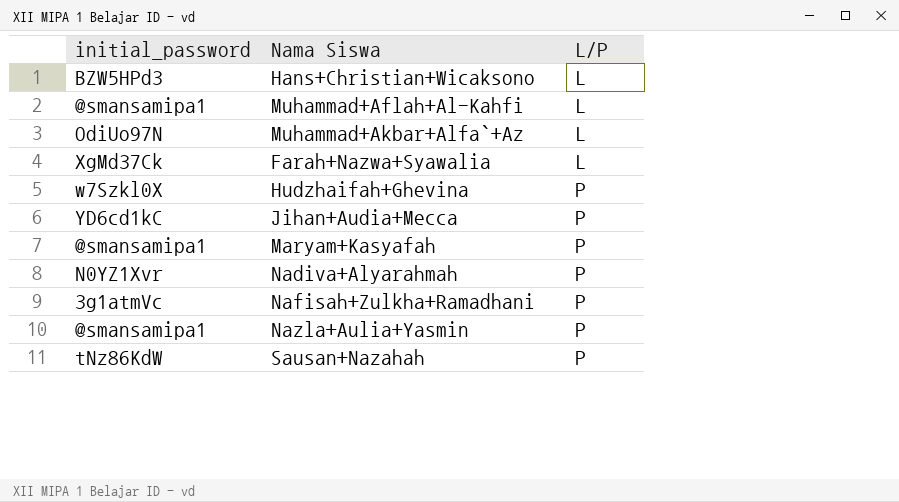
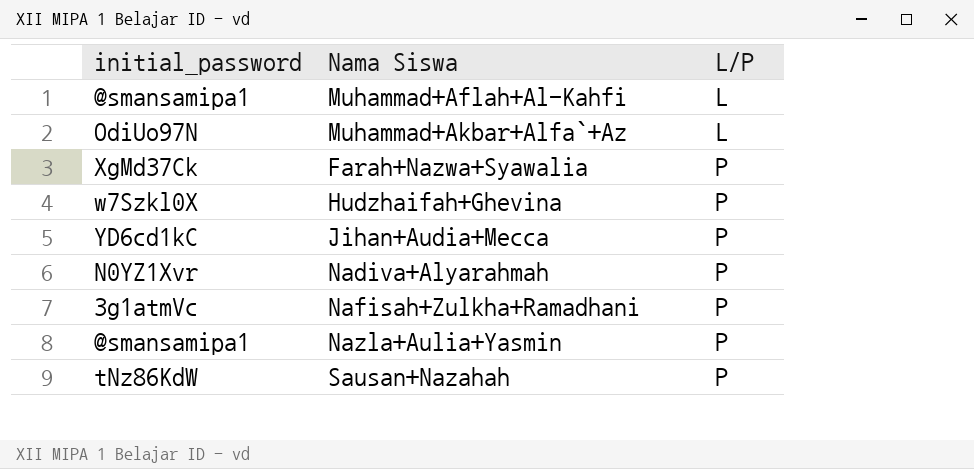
row Hans+Christian+Wicaksono: BZW5HPd3 | L -> none
row Maryam+Kasyafah: @smansamipa1 | P -> none
Farah+Nazwa+Syawalia | L/P: L -> P

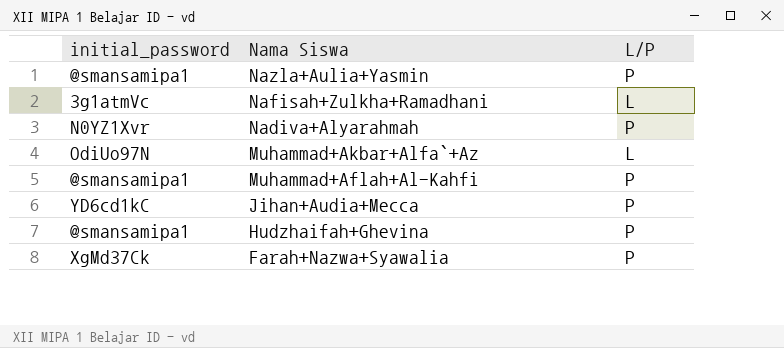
row order: L/P ascending -> Nama Siswa descending
row Sausan+Nazahah: tNz86KdW | P -> none
Nafisah+Zulkha+Ramadhani | L/P: P -> L
Muhammad+Aflah+Al-Kahfi | L/P: L -> P
Hudzhaifah+Ghevina | initial_password: w7Szkl0X -> @smansamipa1

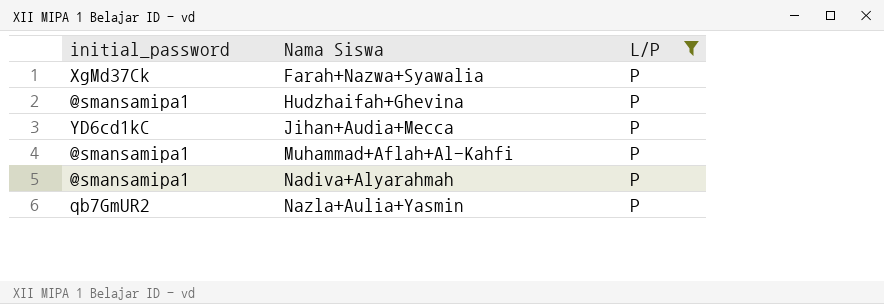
filter: none -> L/P = P
row order: Nama Siswa descending -> Nama Siswa ascending
Nadiva+Alyarahmah | initial_password: N0YZ1Xvr -> @smansamipa1
Nazla+Aulia+Yasmin | initial_password: @smansamipa1 -> qb7GmUR2

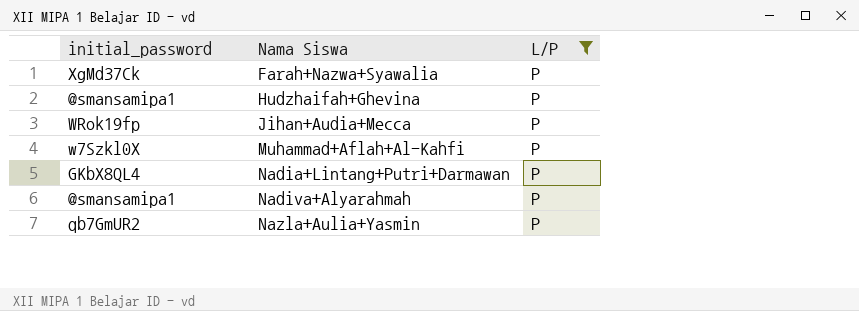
Jihan+Audia+Mecca | initial_password: YD6cd1kC -> WRok19fp
Muhammad+Aflah+Al-Kahfi | initial_password: @smansamipa1 -> w7Szkl0X
row Nadia+Lintang+Putri+Darmawan: none -> GKbX8QL4 | P

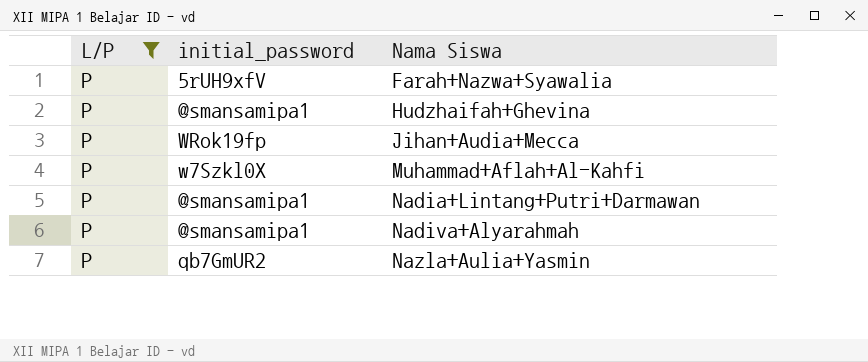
column L/P | position: 3 -> 1
Farah+Nazwa+Syawalia | initial_password: XgMd37Ck -> 5rUH9xfV
Nadia+Lintang+Putri+Darmawan | initial_password: GKbX8QL4 -> @smansamipa1

